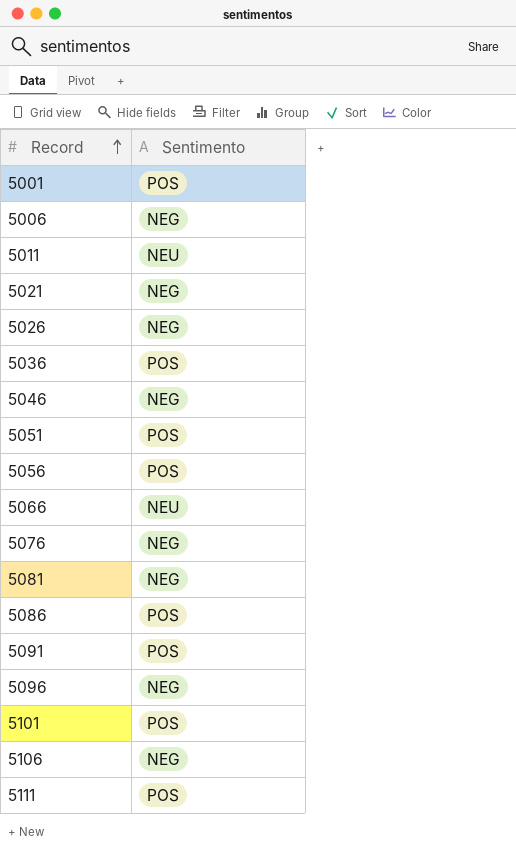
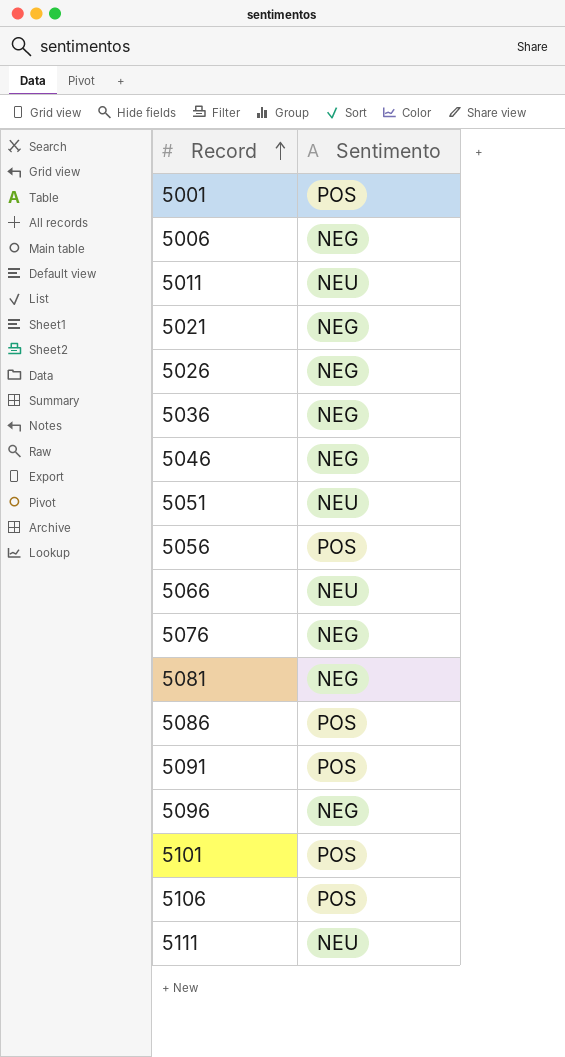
5036 | Sentimento: POS -> NEG
5051 | Sentimento: POS -> NEU
5106 | Sentimento: NEG -> POS
5111 | Sentimento: POS -> NEU

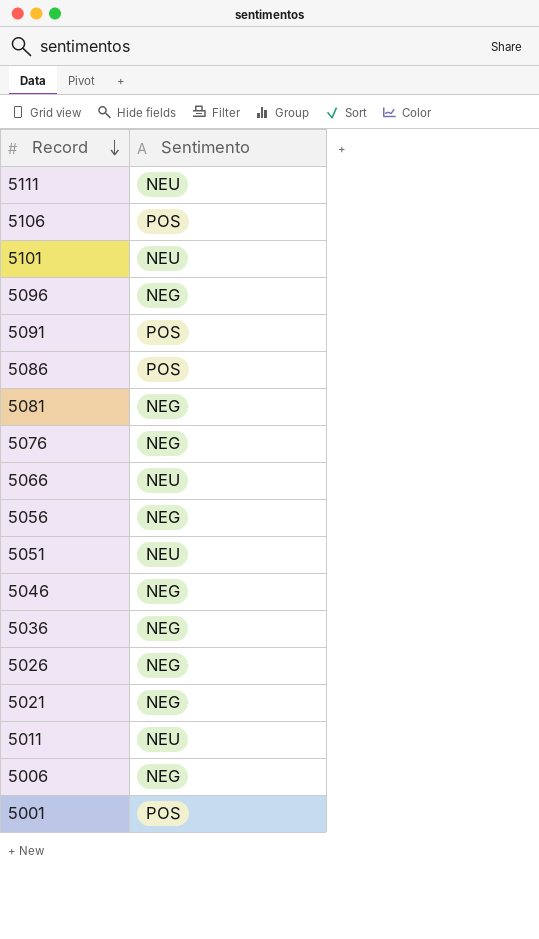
row order: Record ascending -> Record descending
5101 | Sentimento: POS -> NEU
5056 | Sentimento: POS -> NEG

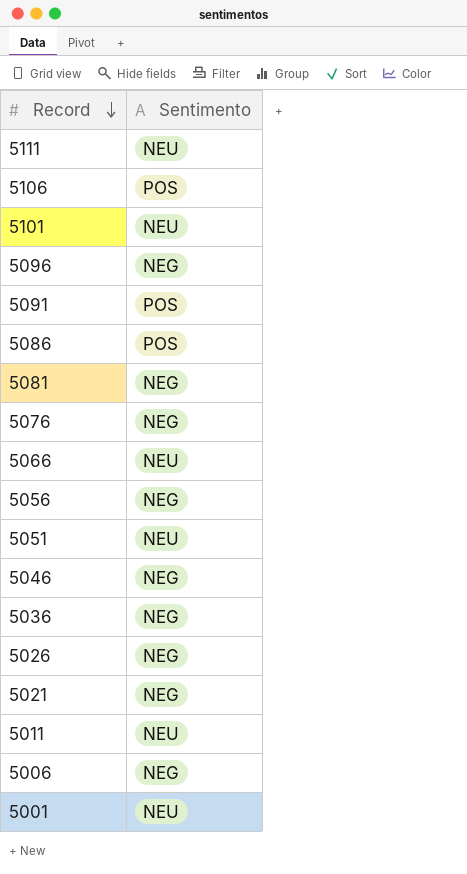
5001 | Sentimento: POS -> NEU

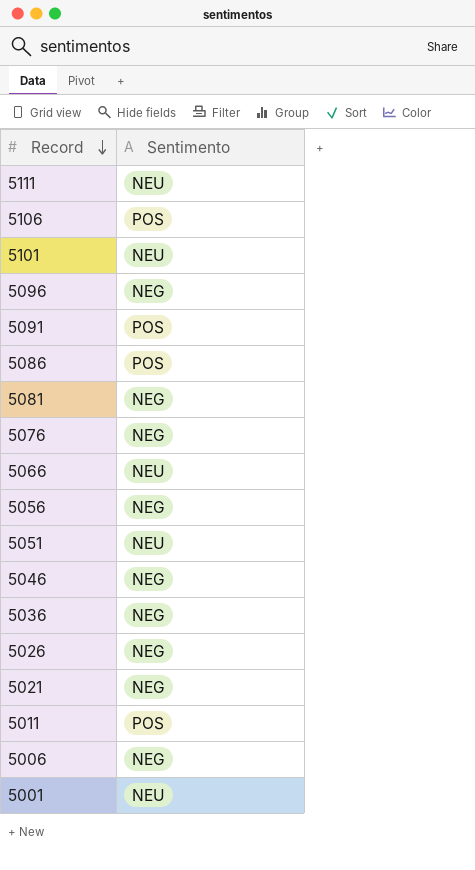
5011 | Sentimento: NEU -> POS

